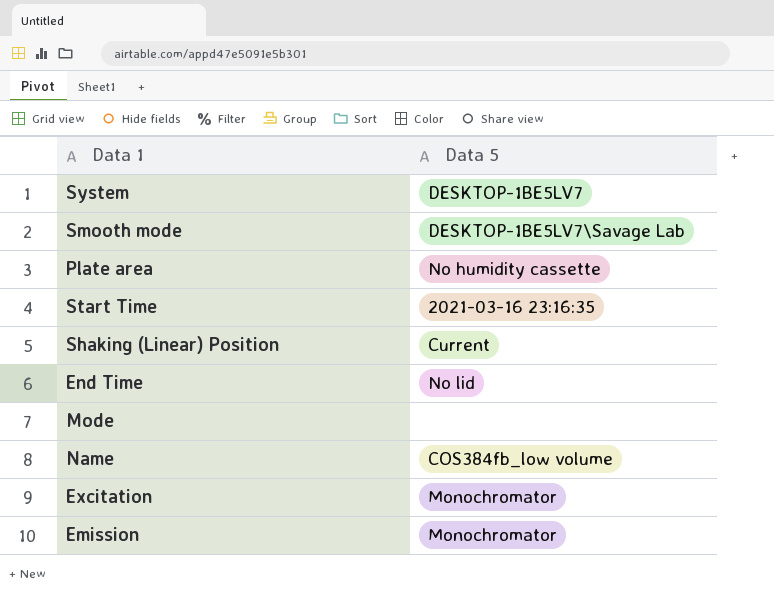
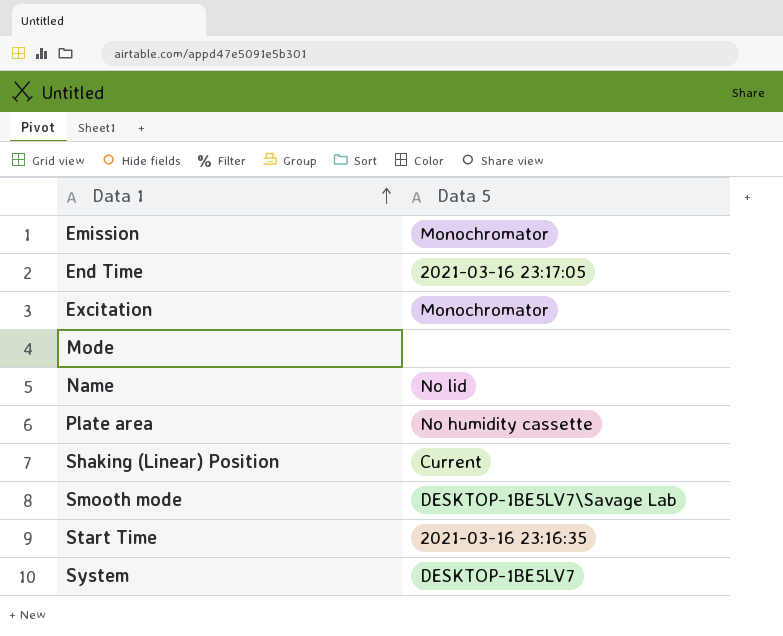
row order: none -> Data 1 ascending
End Time | Data 5: No lid -> 2021-03-16 23:17:05
Name | Data 5: COS384fb_low volume -> No lid

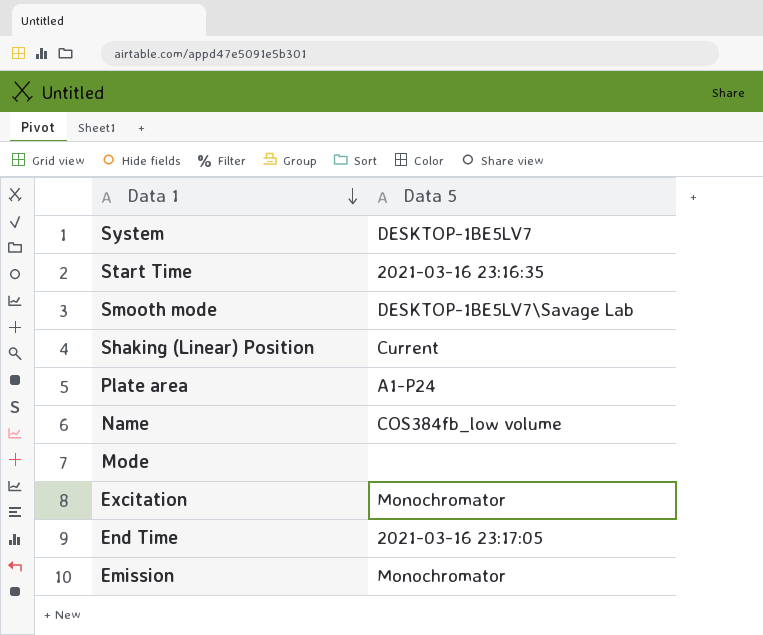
row order: Data 1 ascending -> Data 1 descending
Plate area | Data 5: No humidity cassette -> A1-P24
Name | Data 5: No lid -> COS384fb_low volume

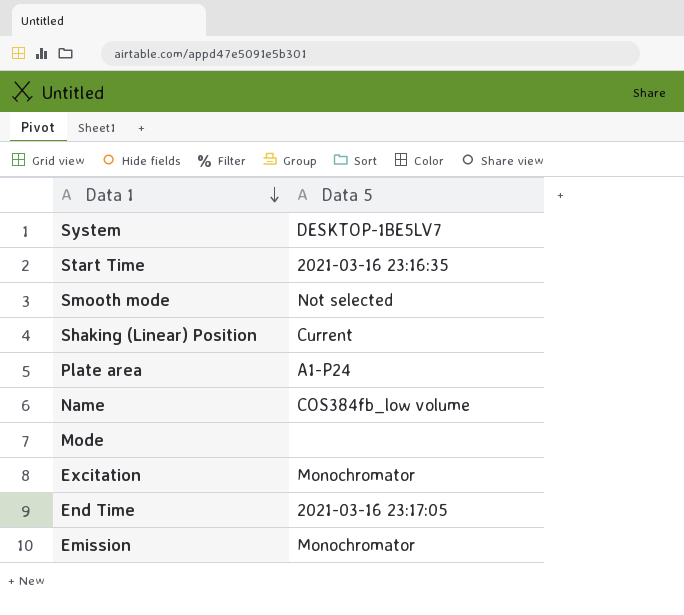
Smooth mode | Data 5: DESKTOP-1BE5LV7\Savage Lab -> Not selected

